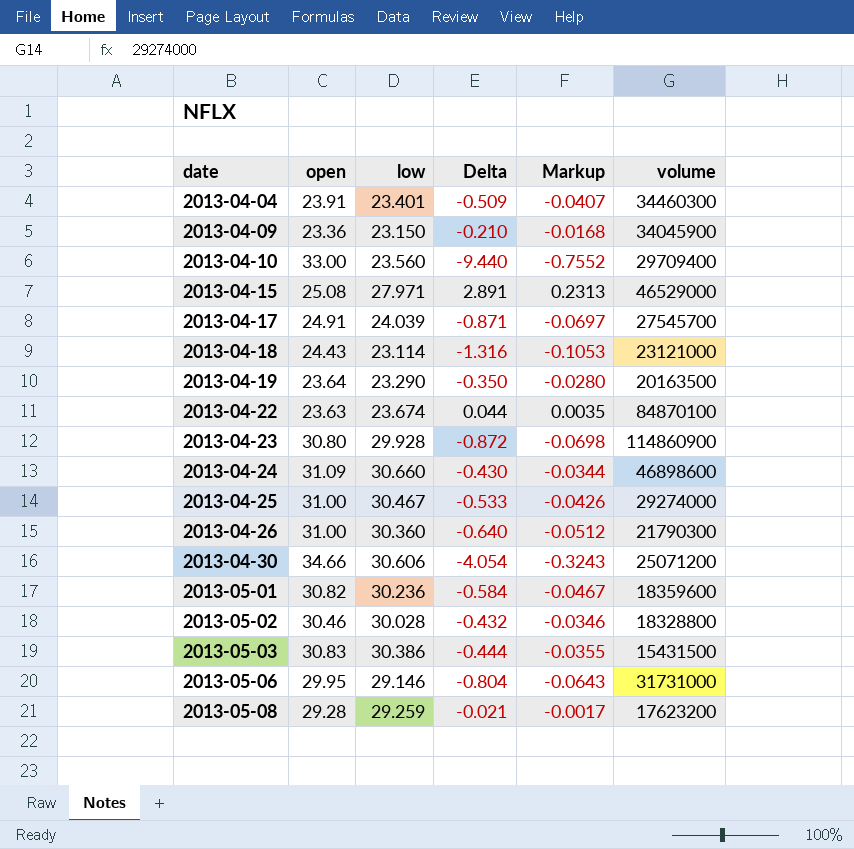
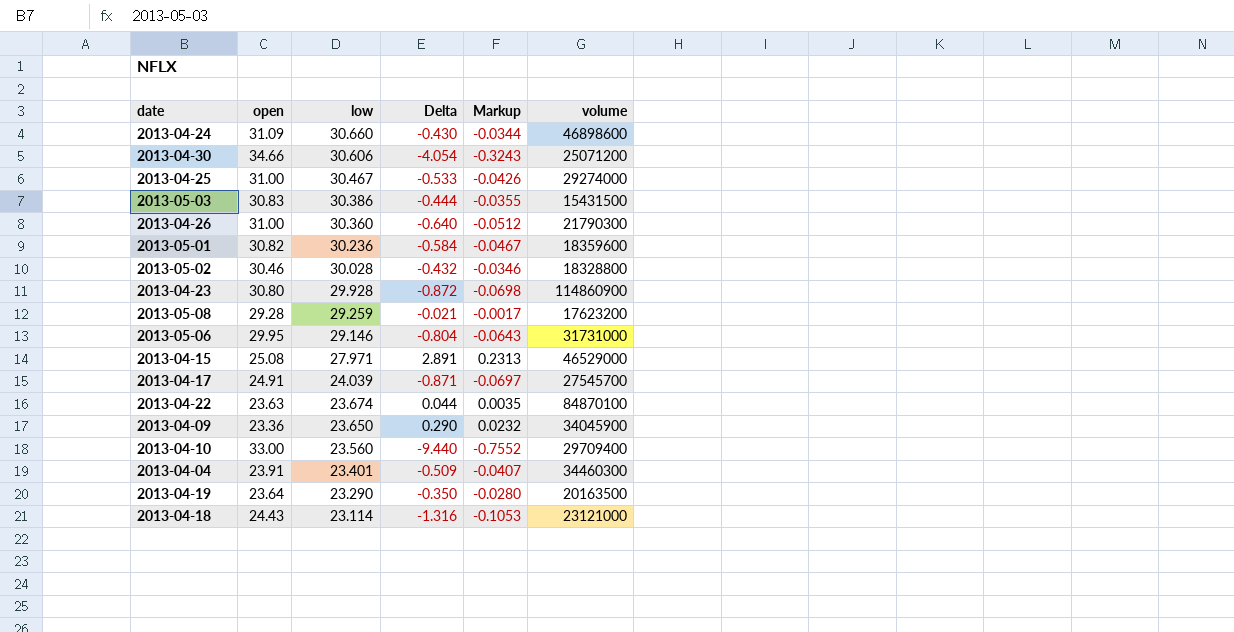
row order: date ascending -> low descending
2013-04-09 | low: 23.150 -> 23.650
2013-04-09 | Delta: -0.210 -> 0.290
2013-04-09 | Markup: -0.0168 -> 0.0232

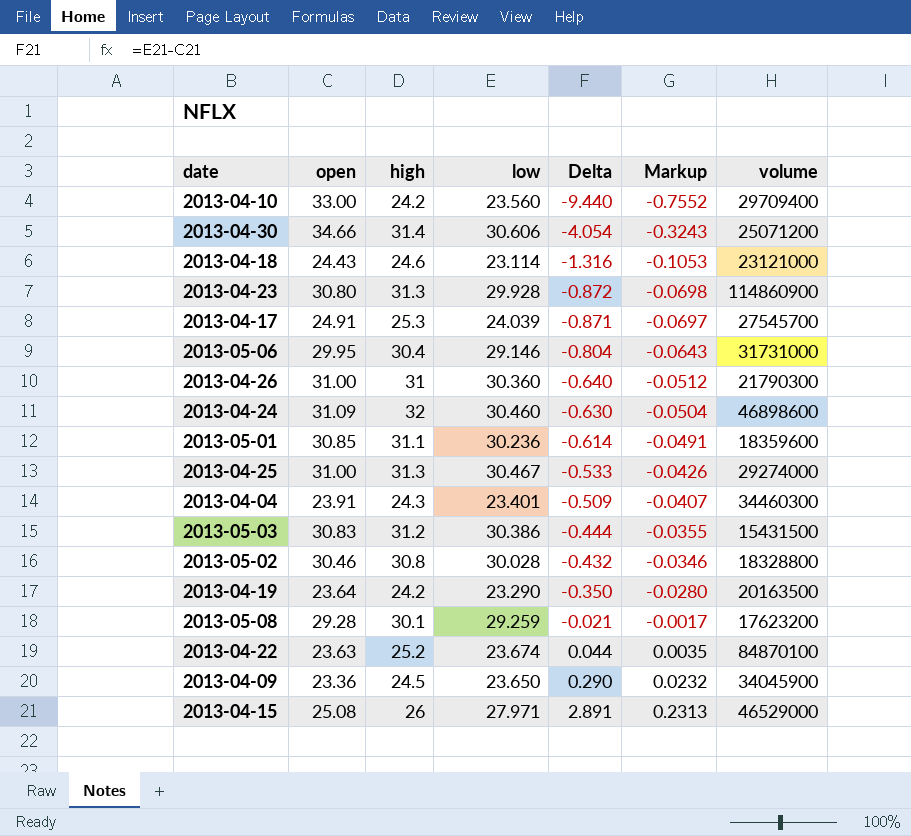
row order: low descending -> Delta ascending
column high | position: none -> 3
2013-04-24 | low: 30.660 -> 30.460
2013-04-24 | Delta: -0.430 -> -0.630
2013-04-24 | Markup: -0.0344 -> -0.0504
2013-05-01 | open: 30.82 -> 30.85
2013-05-01 | Delta: -0.584 -> -0.614
2013-05-01 | Markup: -0.0467 -> -0.0491

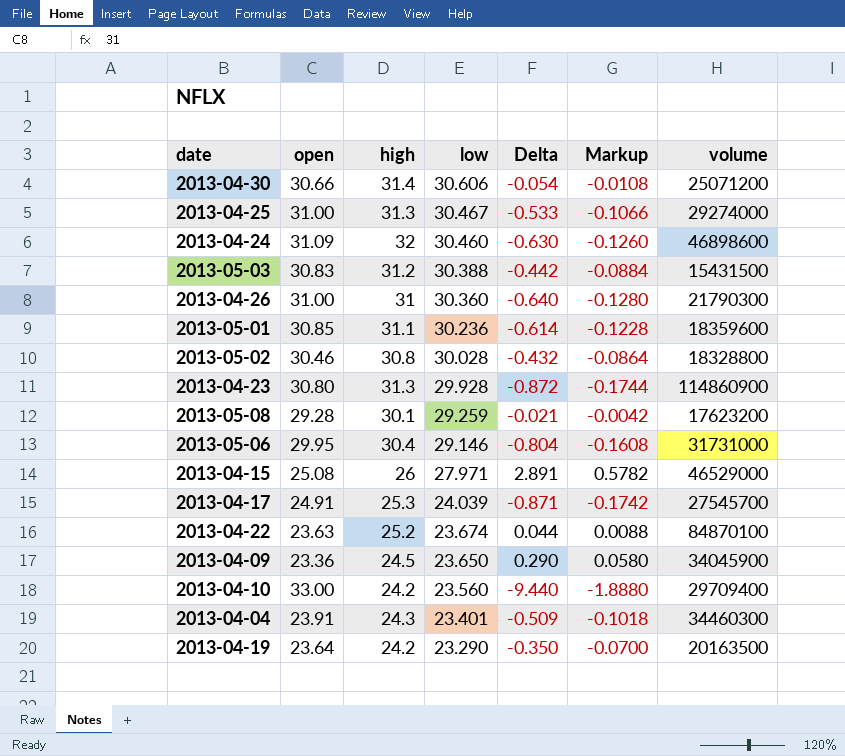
row order: Delta ascending -> low descending
column Markup | formula: [Delta] * 0.08 -> [Delta] * 0.2
row 2013-04-18: 24.43 | 24.6 | 23.114 | -1.316 | -0.1053 | 23121000 -> none
2013-04-30 | open: 34.66 -> 30.66
2013-04-30 | Delta: -4.054 -> -0.054
2013-05-03 | low: 30.386 -> 30.388
2013-05-03 | Delta: -0.444 -> -0.442

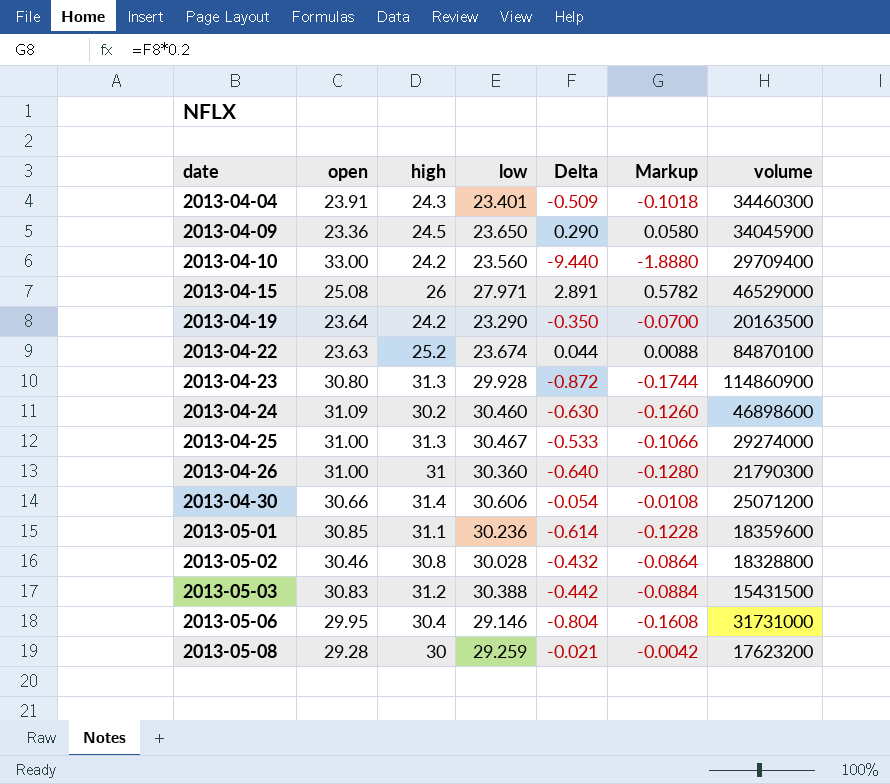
row order: low descending -> date ascending
row 2013-04-17: 24.91 | 25.3 | 24.039 | -0.871 | -0.1742 | 27545700 -> none
2013-04-24 | high: 32 -> 30.2
2013-05-08 | high: 30.1 -> 30

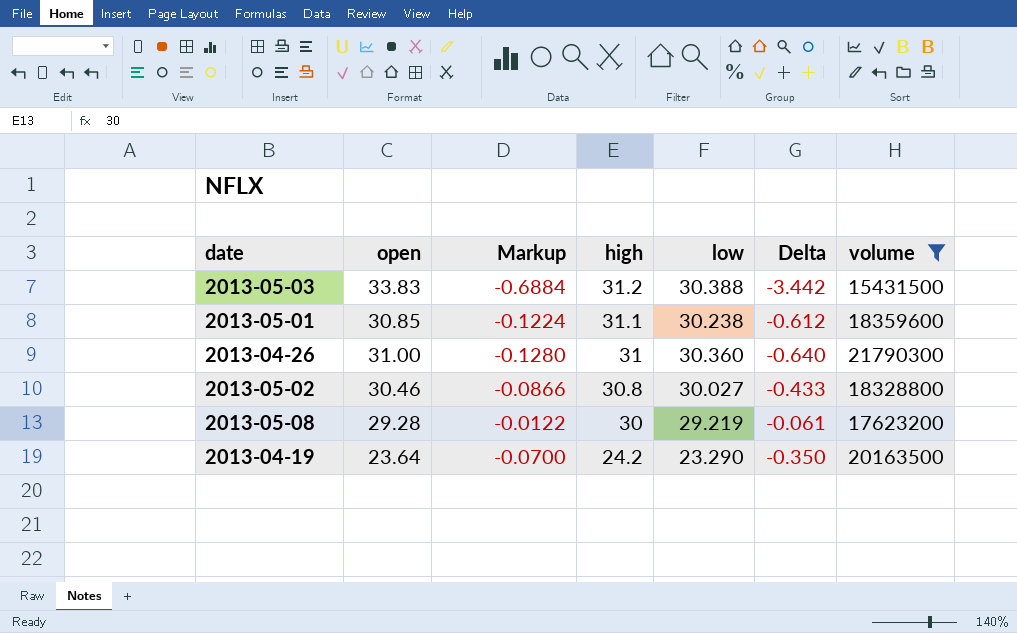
filter: none -> volume <= 21790300
row order: date ascending -> high descending
column Markup | position: 6 -> 3
2013-05-03 | open: 30.83 -> 33.83
2013-05-03 | Markup: -0.0884 -> -0.6884
2013-05-03 | Delta: -0.442 -> -3.442
2013-05-01 | Markup: -0.1228 -> -0.1224
2013-05-01 | low: 30.236 -> 30.238
2013-05-01 | Delta: -0.614 -> -0.612
2013-05-02 | Markup: -0.0864 -> -0.0866
2013-05-02 | low: 30.028 -> 30.027
2013-05-02 | Delta: -0.432 -> -0.433
2013-05-08 | Markup: -0.0042 -> -0.0122
2013-05-08 | low: 29.259 -> 29.219
2013-05-08 | Delta: -0.021 -> -0.061

